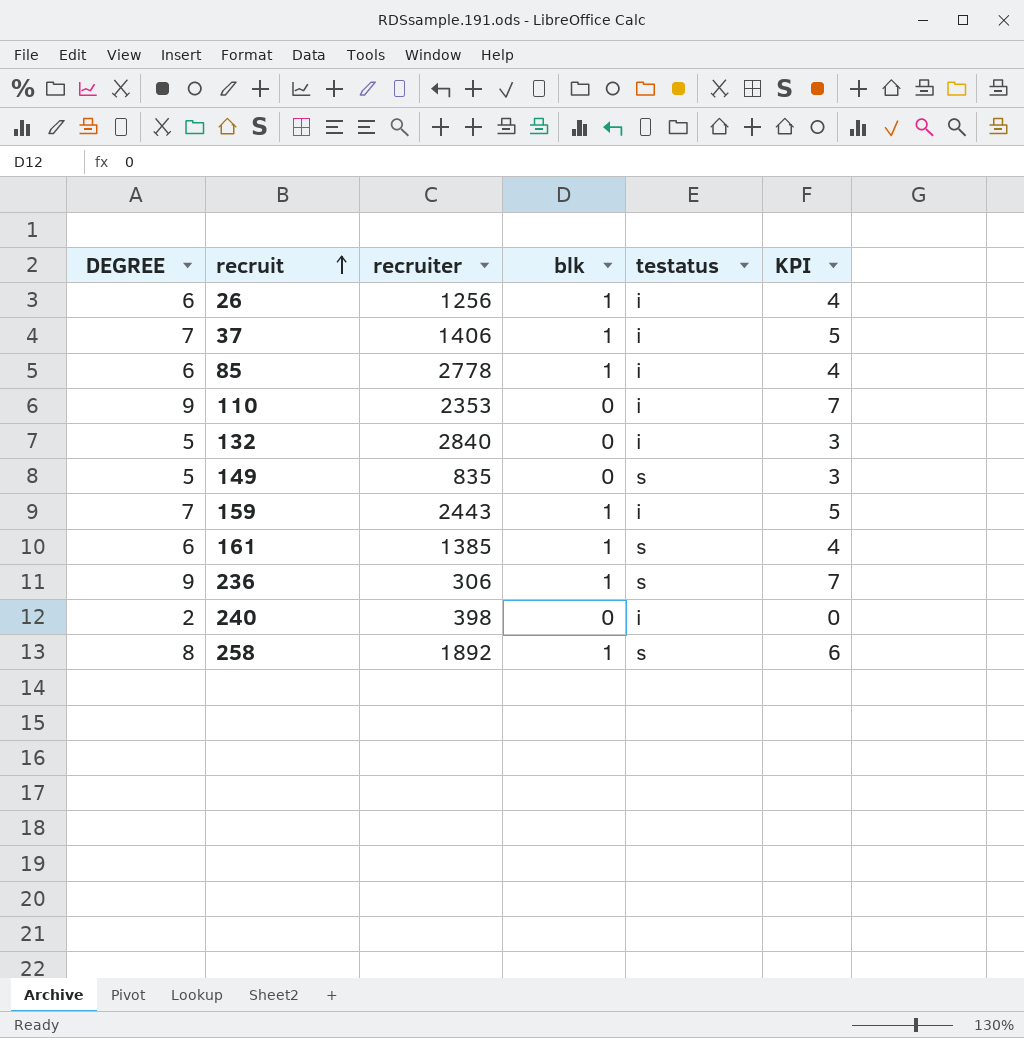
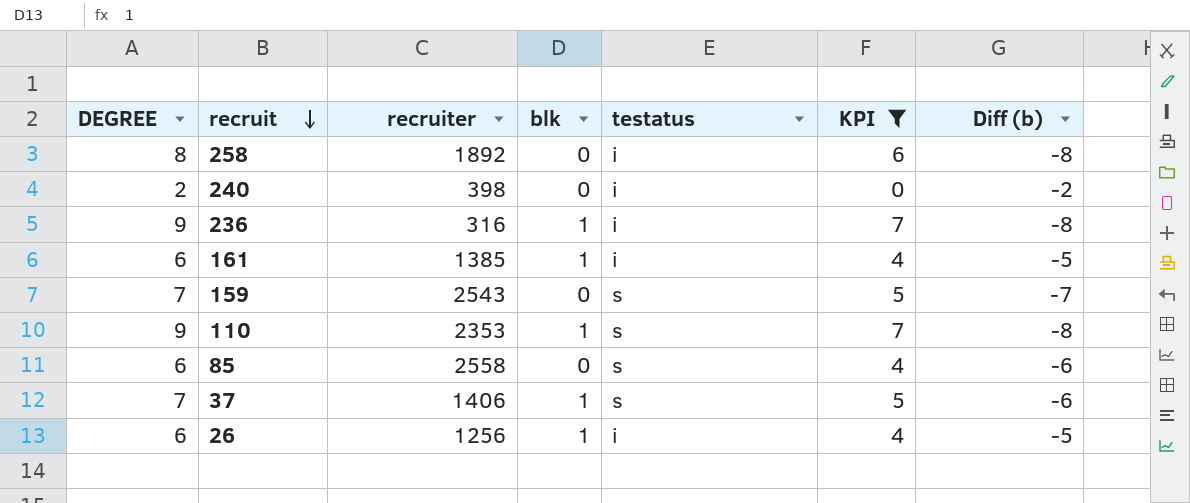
filter: none -> KPI != 3
row order: recruit ascending -> recruit descending
column Diff (b) | formula: none -> [blk] - [DEGREE]
258 | blk: 1 -> 0
258 | testatus: s -> i
236 | recruiter: 306 -> 316
236 | testatus: s -> i
161 | testatus: s -> i
159 | recruiter: 2443 -> 2543
159 | blk: 1 -> 0
159 | testatus: i -> s
110 | blk: 0 -> 1
110 | testatus: i -> s
85 | recruiter: 2778 -> 2558
85 | blk: 1 -> 0
85 | testatus: i -> s
37 | testatus: i -> s

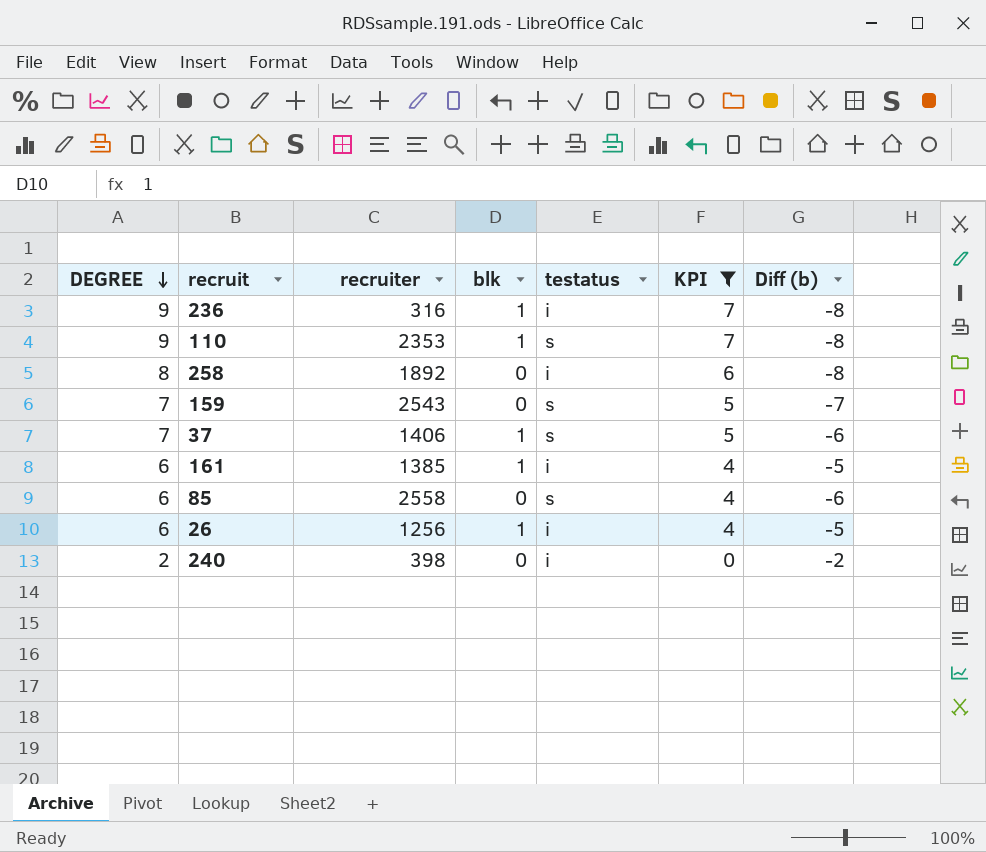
row order: recruit descending -> DEGREE descending

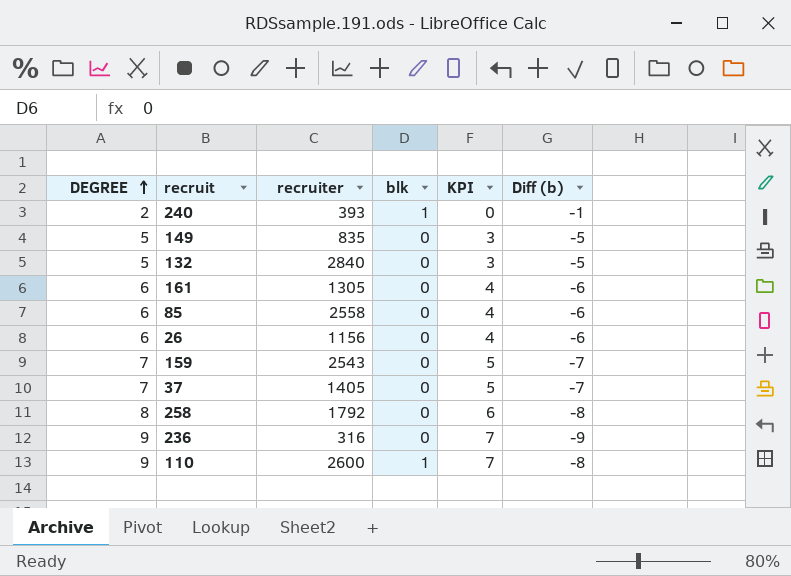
filter: KPI != 3 -> none
row order: DEGREE descending -> DEGREE ascending
column testatus | position: 5 -> none
240 | recruiter: 398 -> 393
240 | blk: 0 -> 1
240 | Diff (b): -2 -> -1
161 | recruiter: 1385 -> 1305
161 | blk: 1 -> 0
161 | Diff (b): -5 -> -6
26 | recruiter: 1256 -> 1156
26 | blk: 1 -> 0
26 | Diff (b): -5 -> -6
37 | recruiter: 1406 -> 1405
37 | blk: 1 -> 0
37 | Diff (b): -6 -> -7
258 | recruiter: 1892 -> 1792
236 | blk: 1 -> 0
236 | Diff (b): -8 -> -9
110 | recruiter: 2353 -> 2600

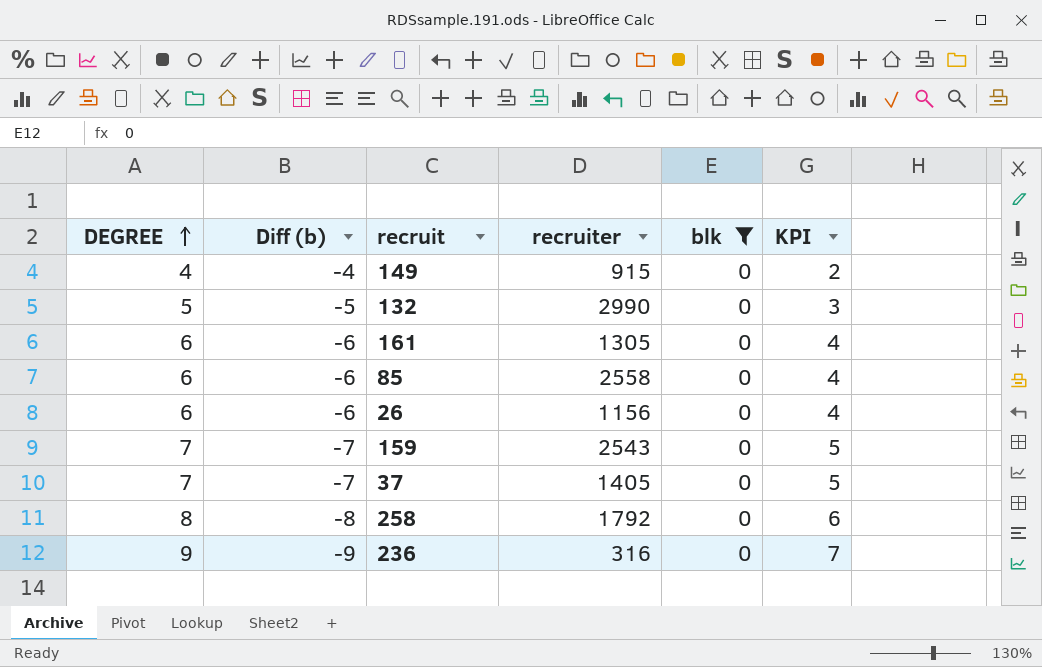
filter: none -> blk = 0
column Diff (b) | position: 6 -> 2
149 | DEGREE: 5 -> 4
149 | Diff (b): -5 -> -4
149 | recruiter: 835 -> 915
149 | KPI: 3 -> 2
132 | recruiter: 2840 -> 2990

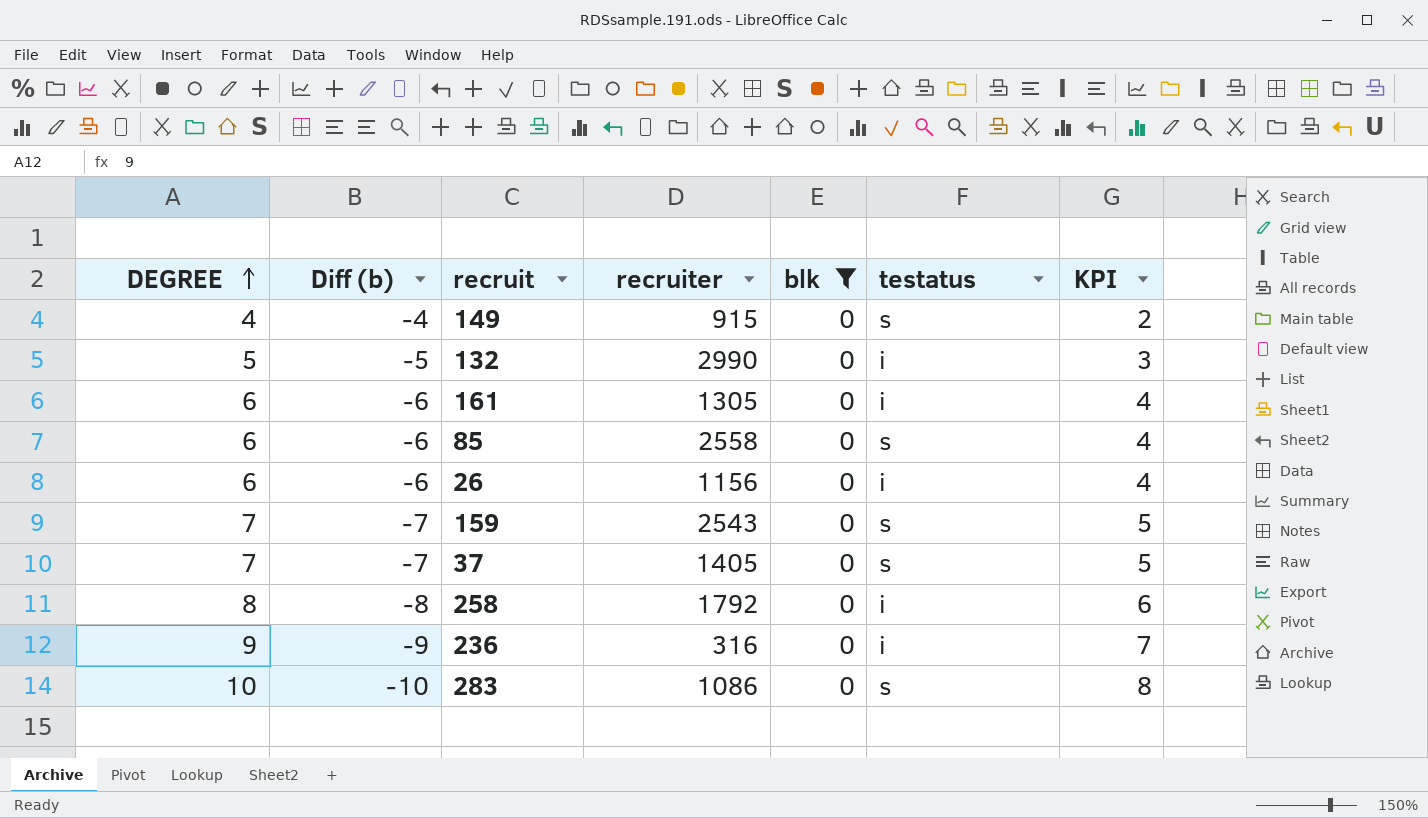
column testatus | position: none -> 6
row 283: none -> 10 | -10 | 1086 | 0 | s | 8

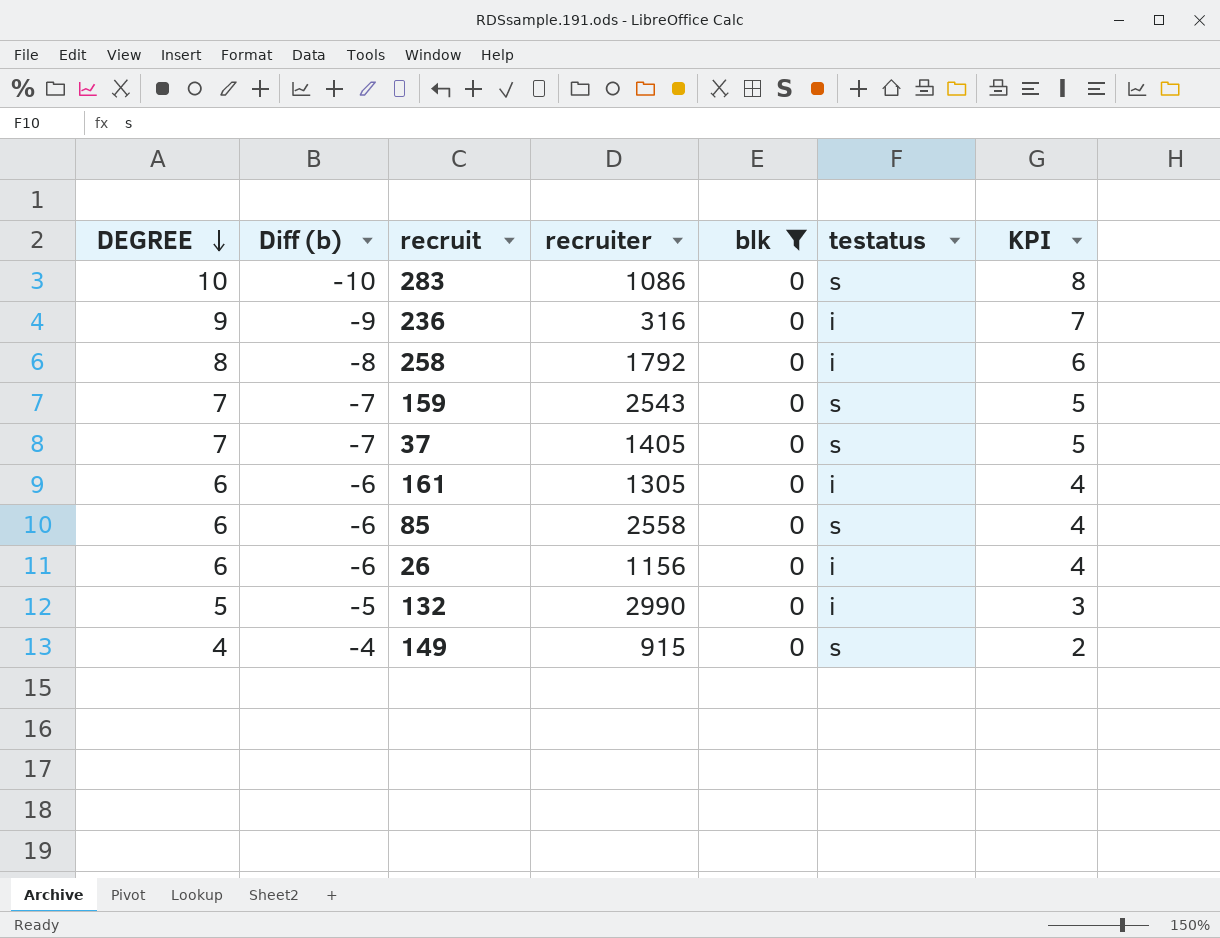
row order: DEGREE ascending -> DEGREE descending

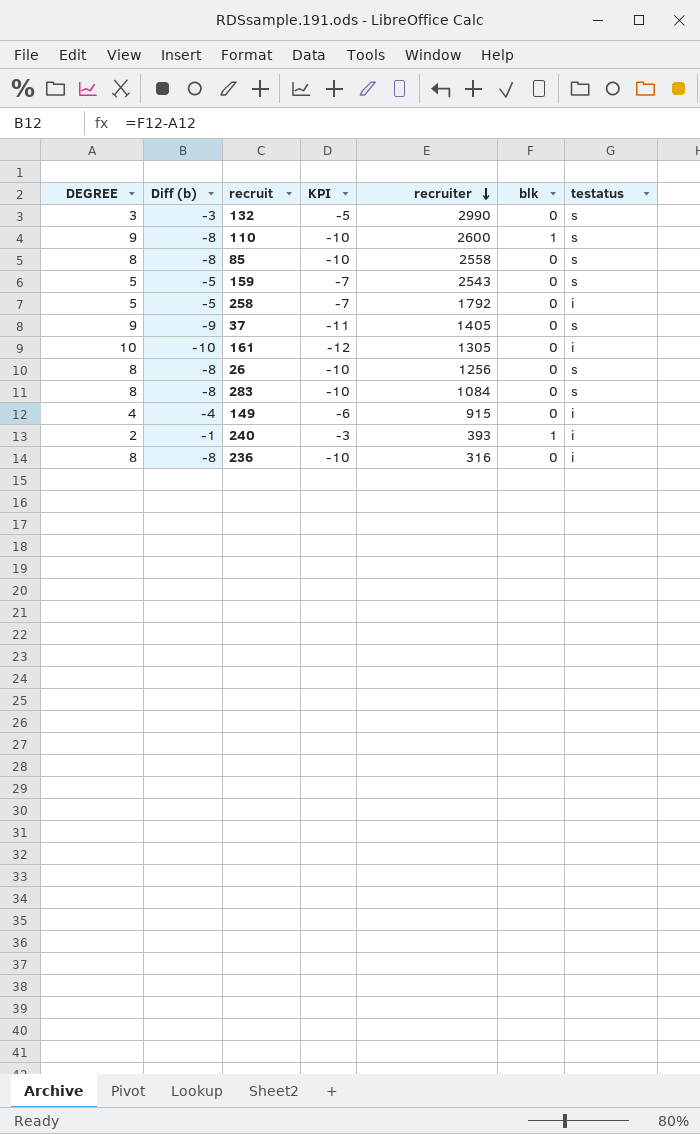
filter: blk = 0 -> none
row order: DEGREE descending -> recruiter descending
column KPI | formula: [DEGREE] - 2 -> [Diff (b)] - 2
column KPI | position: 7 -> 4
132 | DEGREE: 5 -> 3
132 | Diff (b): -5 -> -3
132 | testatus: i -> s
85 | DEGREE: 6 -> 8
85 | Diff (b): -6 -> -8
159 | DEGREE: 7 -> 5
159 | Diff (b): -7 -> -5
258 | DEGREE: 8 -> 5
258 | Diff (b): -8 -> -5
37 | DEGREE: 7 -> 9
37 | Diff (b): -7 -> -9
161 | DEGREE: 6 -> 10
161 | Diff (b): -6 -> -10
26 | DEGREE: 6 -> 8
26 | Diff (b): -6 -> -8
26 | recruiter: 1156 -> 1256
26 | testatus: i -> s
283 | DEGREE: 10 -> 8
283 | Diff (b): -10 -> -8
283 | recruiter: 1086 -> 1084
149 | testatus: s -> i
236 | DEGREE: 9 -> 8
236 | Diff (b): -9 -> -8

